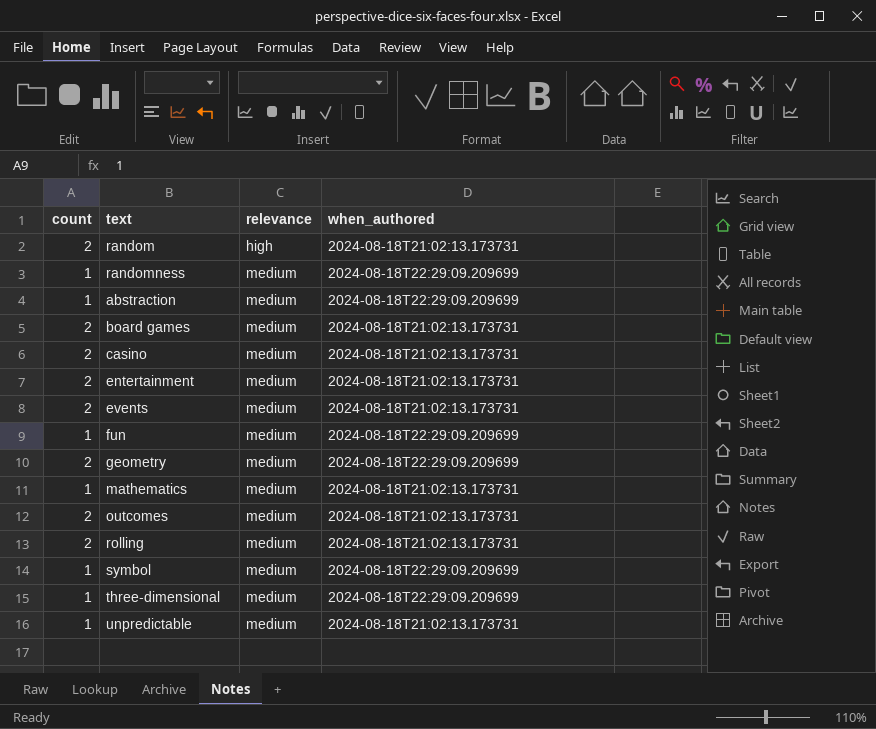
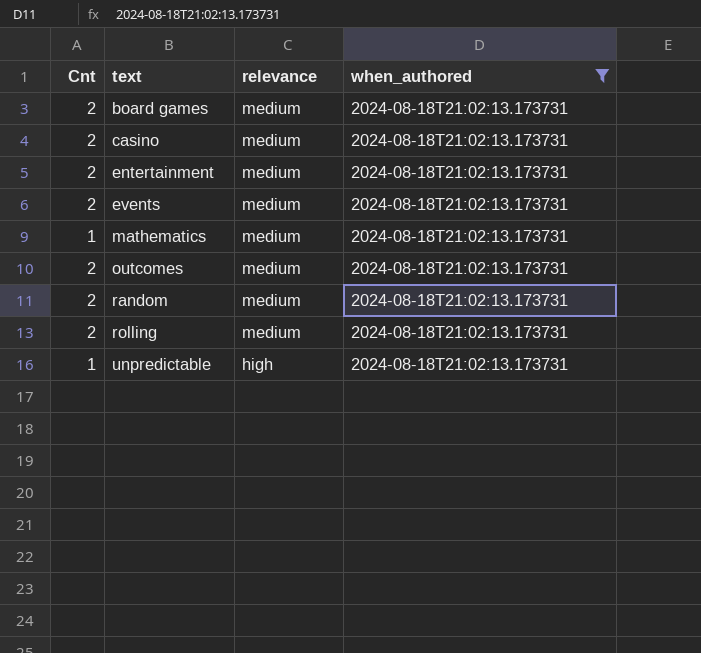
filter: none -> when_authored = 2024-08-18T21:02:13.173731
row order: relevance ascending -> text ascending
column name: count -> Cnt
random | relevance: high -> medium
unpredictable | relevance: medium -> high

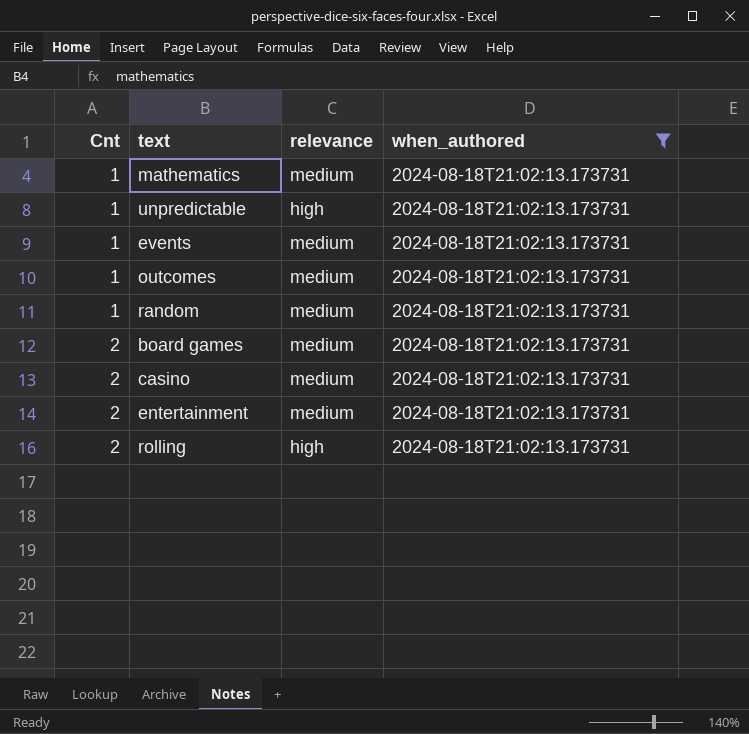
row order: text ascending -> Cnt ascending
events | Cnt: 2 -> 1
outcomes | Cnt: 2 -> 1
random | Cnt: 2 -> 1
rolling | relevance: medium -> high

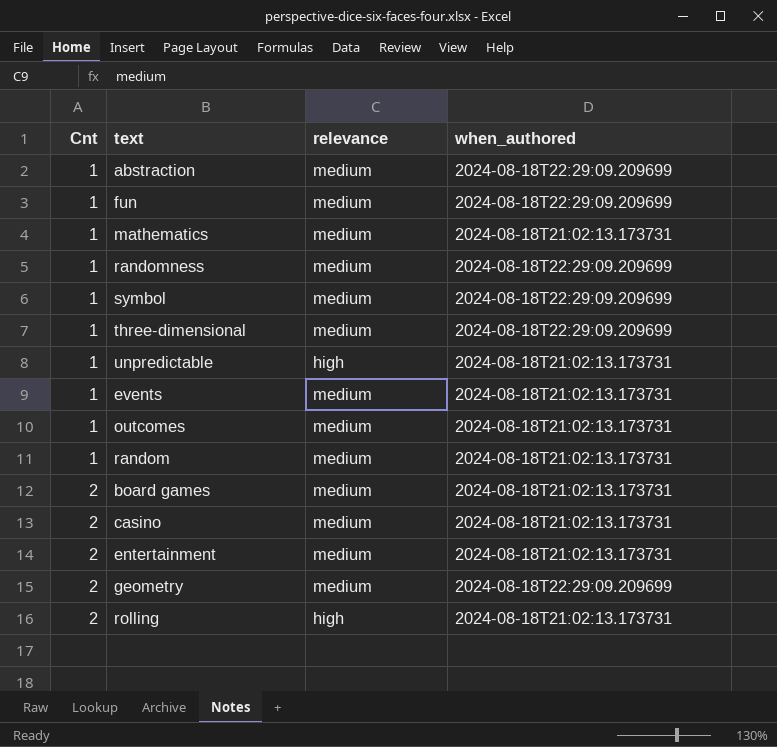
filter: when_authored = 2024-08-18T21:02:13.173731 -> none

